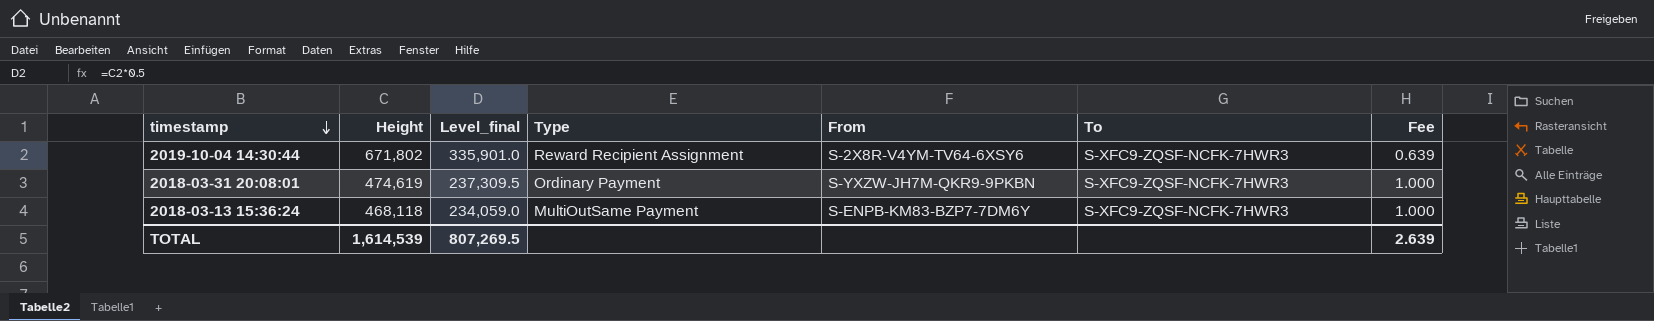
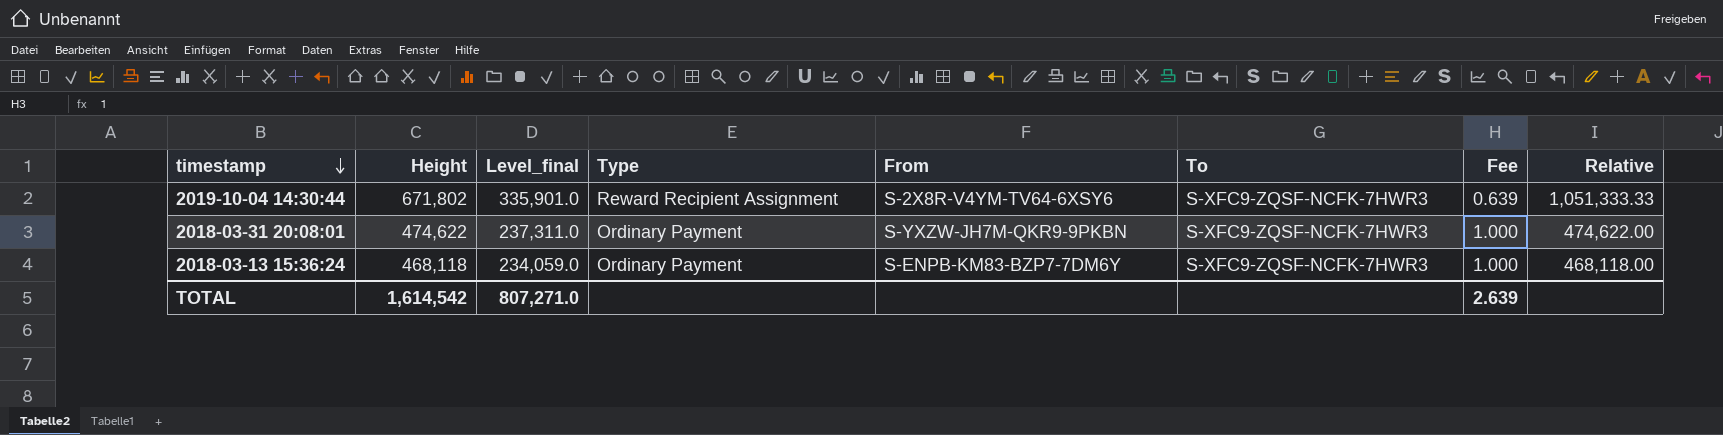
column Relative | formula: none -> [Height] / [Fee]
2018-03-31 20:08:01 | Height: 474,619 -> 474,622
2018-03-31 20:08:01 | Level_final: 237,309.5 -> 237,311.0
2018-03-13 15:36:24 | Type: MultiOutSame Payment -> Ordinary Payment
TOTAL | Height: 1,614,539 -> 1,614,542
TOTAL | Level_final: 807,269.5 -> 807,271.0

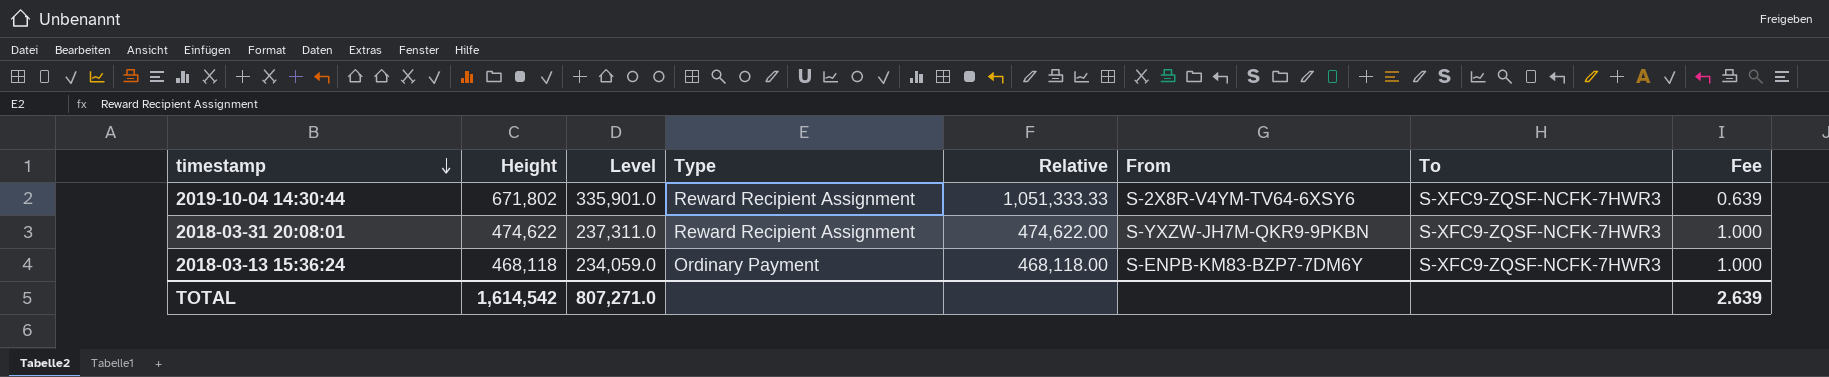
column name: Level_final -> Level
column Relative | position: 8 -> 5
2018-03-31 20:08:01 | Type: Ordinary Payment -> Reward Recipient Assignment

